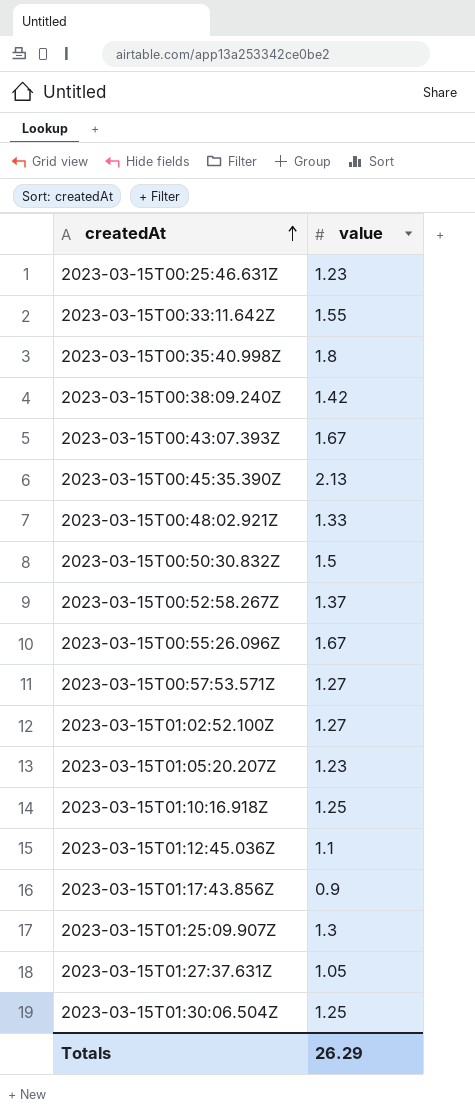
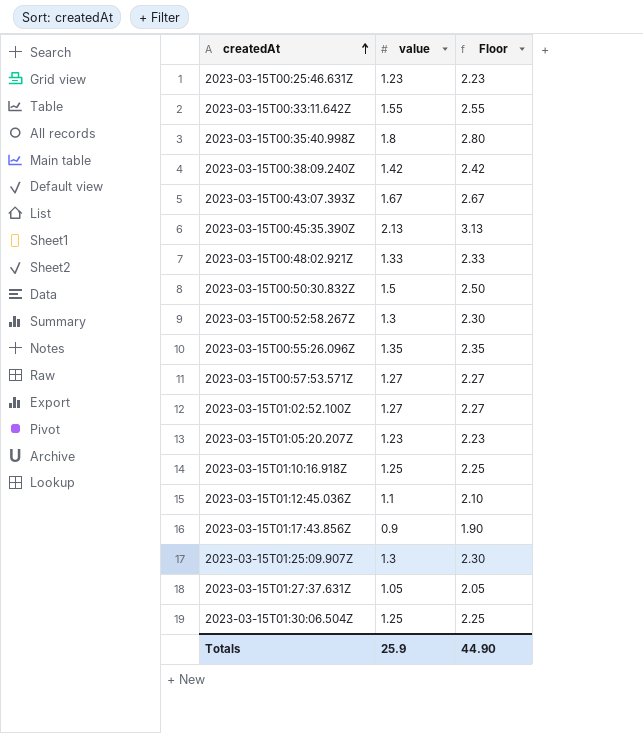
column Floor | formula: none -> [value] + 1
2023-03-15T00:52:58.267Z | value: 1.37 -> 1.3
2023-03-15T00:55:26.096Z | value: 1.67 -> 1.35
Totals | value: 26.29 -> 25.9

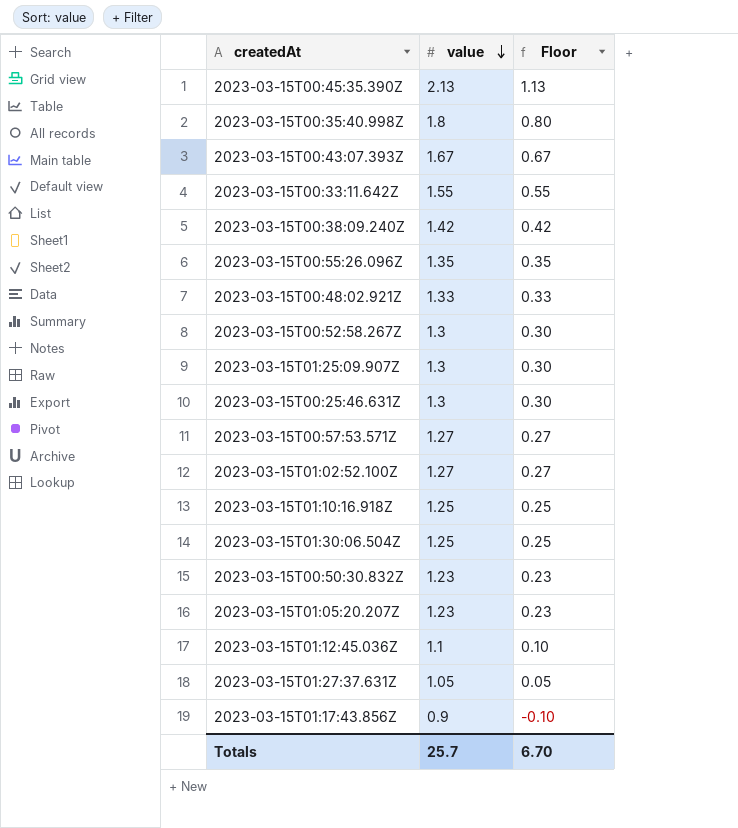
row order: createdAt ascending -> value descending
column Floor | formula: [value] + 1 -> [value] - 1
2023-03-15T00:25:46.631Z | value: 1.23 -> 1.3
2023-03-15T00:50:30.832Z | value: 1.5 -> 1.23
Totals | value: 25.9 -> 25.7
Totals | Floor: 44.90 -> 6.70

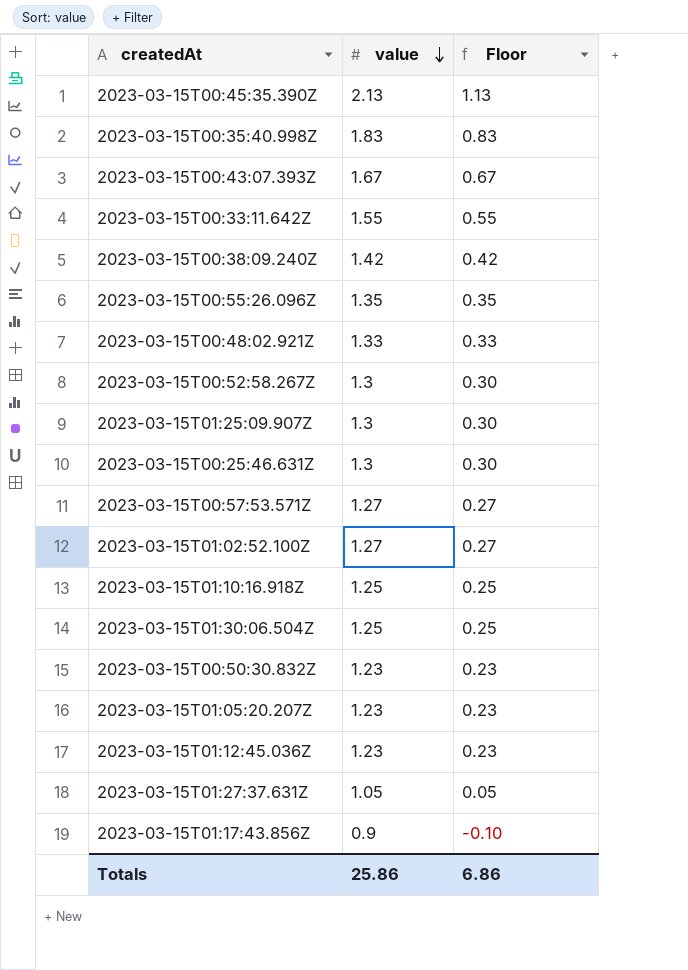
2023-03-15T00:35:40.998Z | value: 1.8 -> 1.83
2023-03-15T00:35:40.998Z | Floor: 0.80 -> 0.83
2023-03-15T01:12:45.036Z | value: 1.1 -> 1.23
2023-03-15T01:12:45.036Z | Floor: 0.10 -> 0.23
Totals | value: 25.7 -> 25.86
Totals | Floor: 6.70 -> 6.86

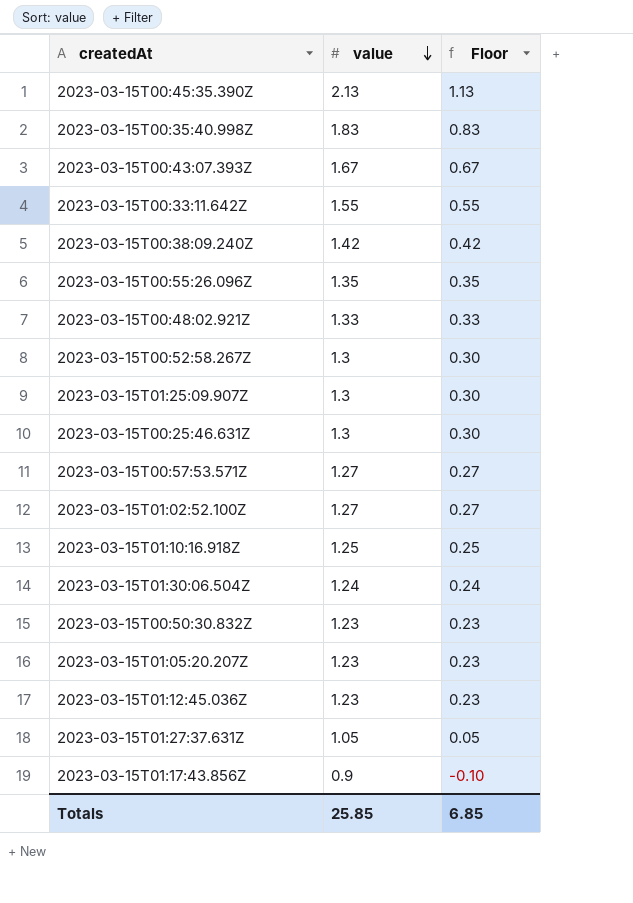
2023-03-15T01:30:06.504Z | value: 1.25 -> 1.24
2023-03-15T01:30:06.504Z | Floor: 0.25 -> 0.24
Totals | value: 25.86 -> 25.85
Totals | Floor: 6.86 -> 6.85

